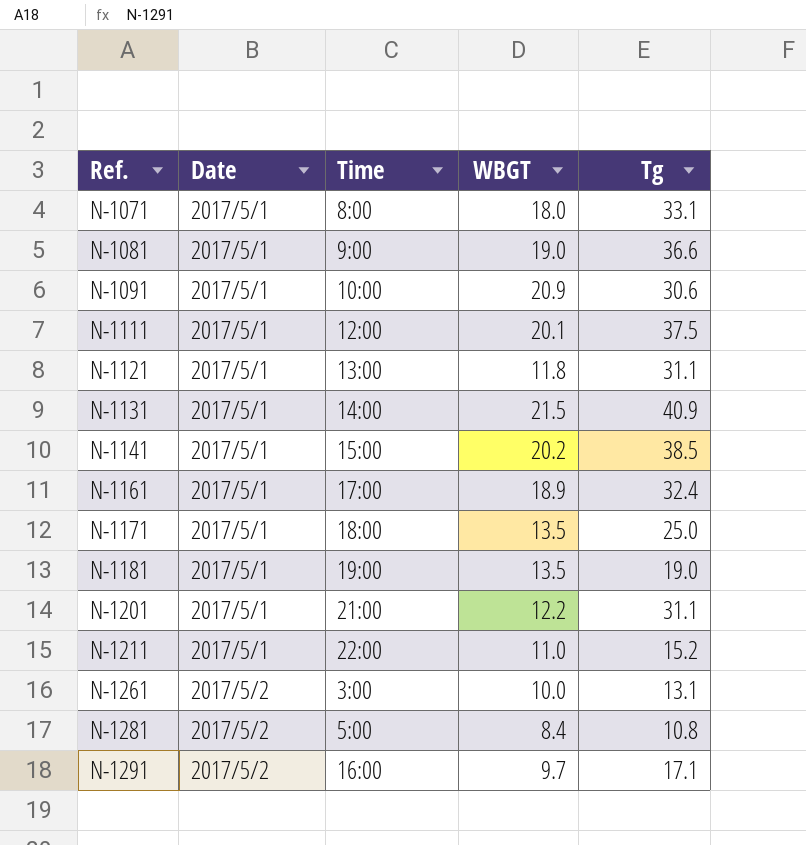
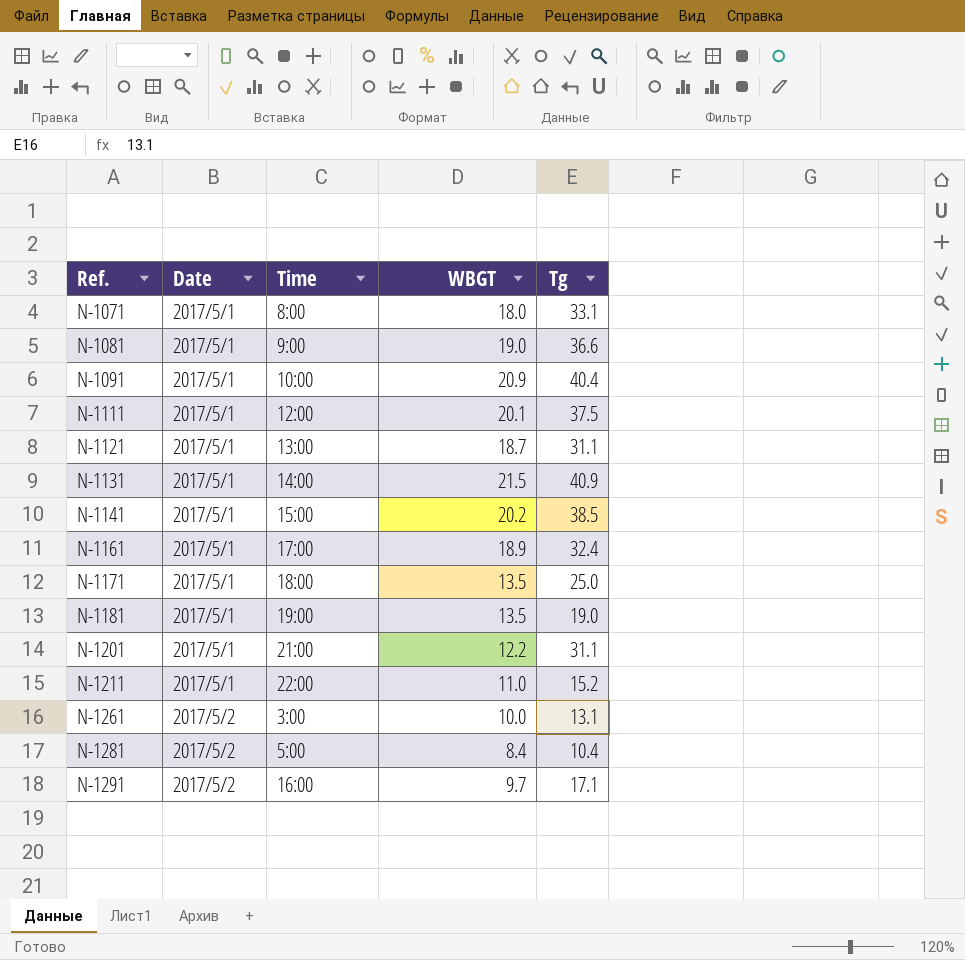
N-1091 | Tg: 30.6 -> 40.4
N-1121 | WBGT: 11.8 -> 18.7
N-1281 | Tg: 10.8 -> 10.4

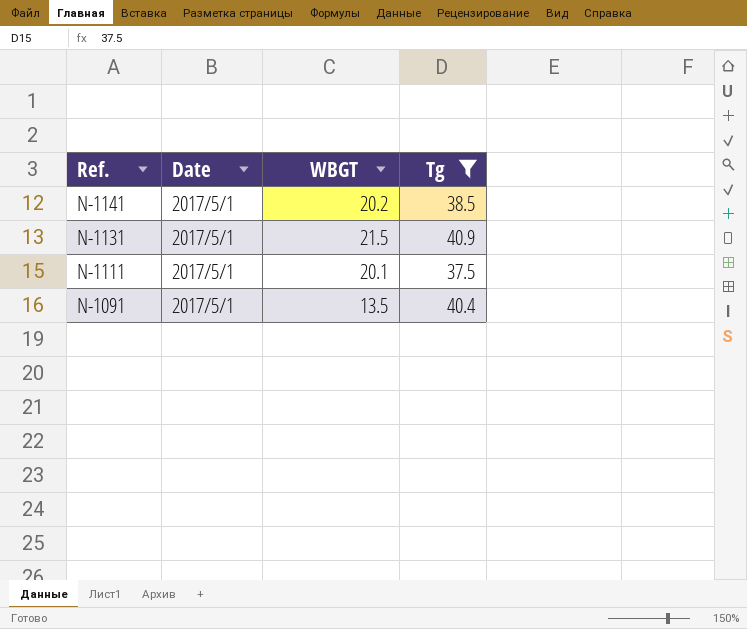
filter: none -> Tg >= 37.5
row order: Ref. ascending -> Ref. descending
column Time | position: 3 -> none
N-1091 | WBGT: 20.9 -> 13.5

